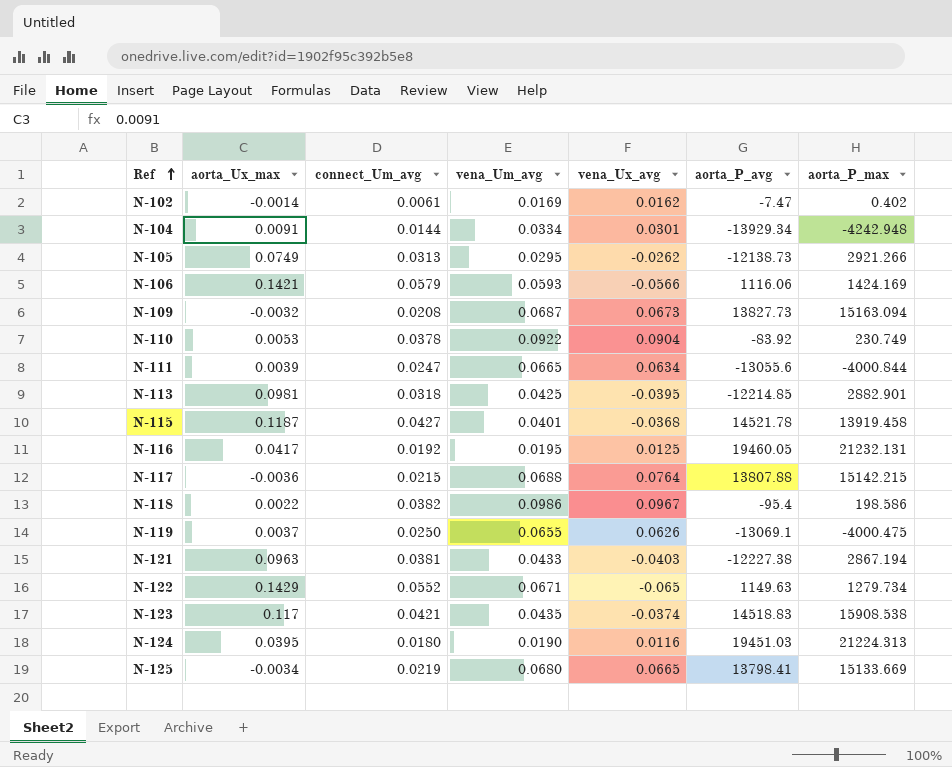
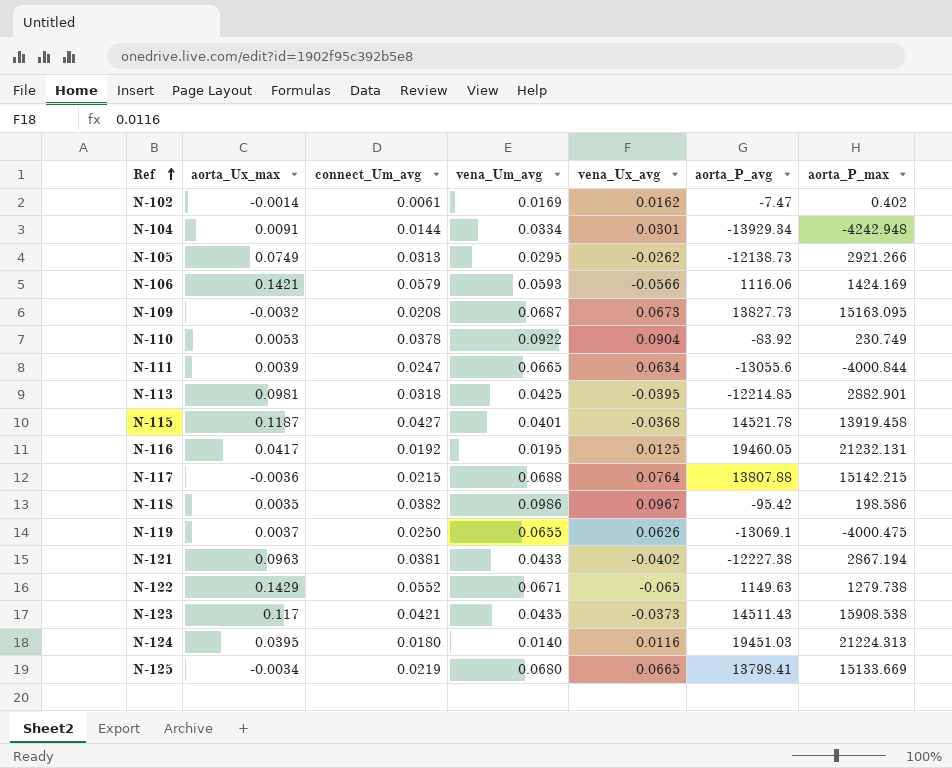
N-109 | aorta_P_max: 15163.094 -> 15163.095
N-118 | aorta_Ux_max: 0.0022 -> 0.0035
N-118 | aorta_P_avg: -95.4 -> -95.42
N-121 | vena_Ux_avg: -0.0403 -> -0.0402
N-122 | aorta_P_max: 1279.734 -> 1279.738
N-123 | vena_Ux_avg: -0.0374 -> -0.0373
N-123 | aorta_P_avg: 14518.83 -> 14511.43
N-124 | vena_Um_avg: 0.0190 -> 0.0140

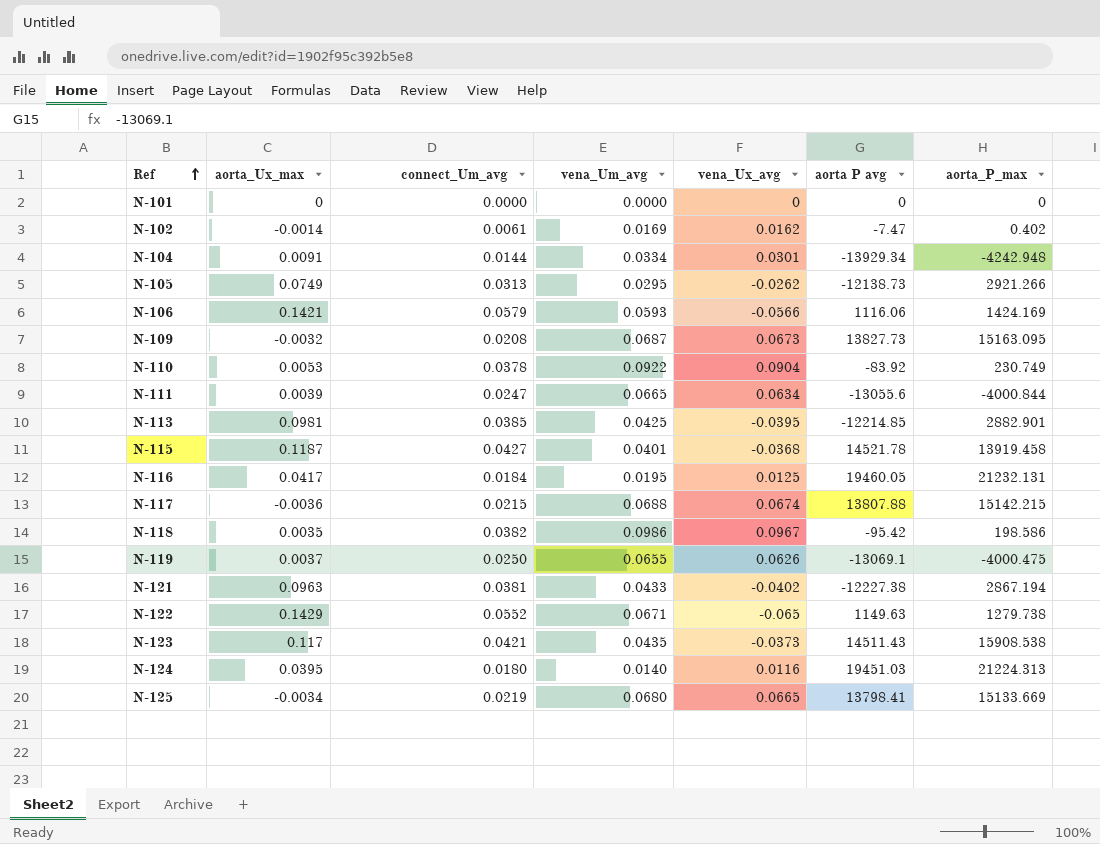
column name: aorta_P_avg -> aorta P avg
row N-101: none -> 0 | 0.0000 | 0.0000 | 0 | 0 | 0
N-113 | connect_Um_avg: 0.0318 -> 0.0385
N-116 | connect_Um_avg: 0.0192 -> 0.0184
N-117 | vena_Ux_avg: 0.0764 -> 0.0674

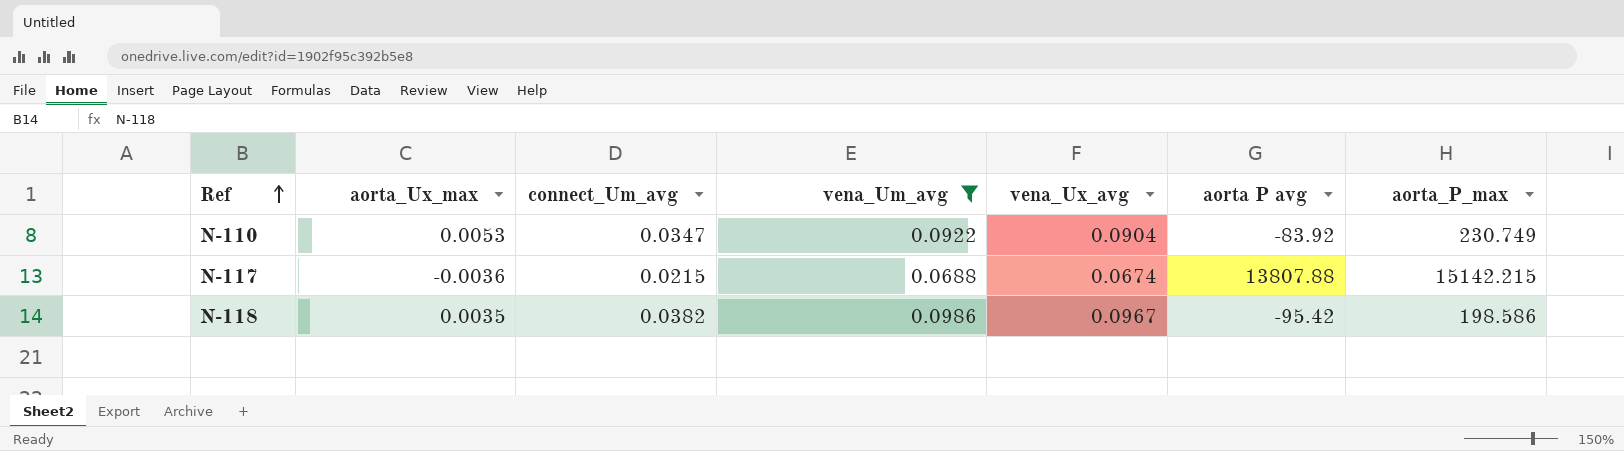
filter: none -> vena_Um_avg >= 0.0688
N-110 | connect_Um_avg: 0.0378 -> 0.0347

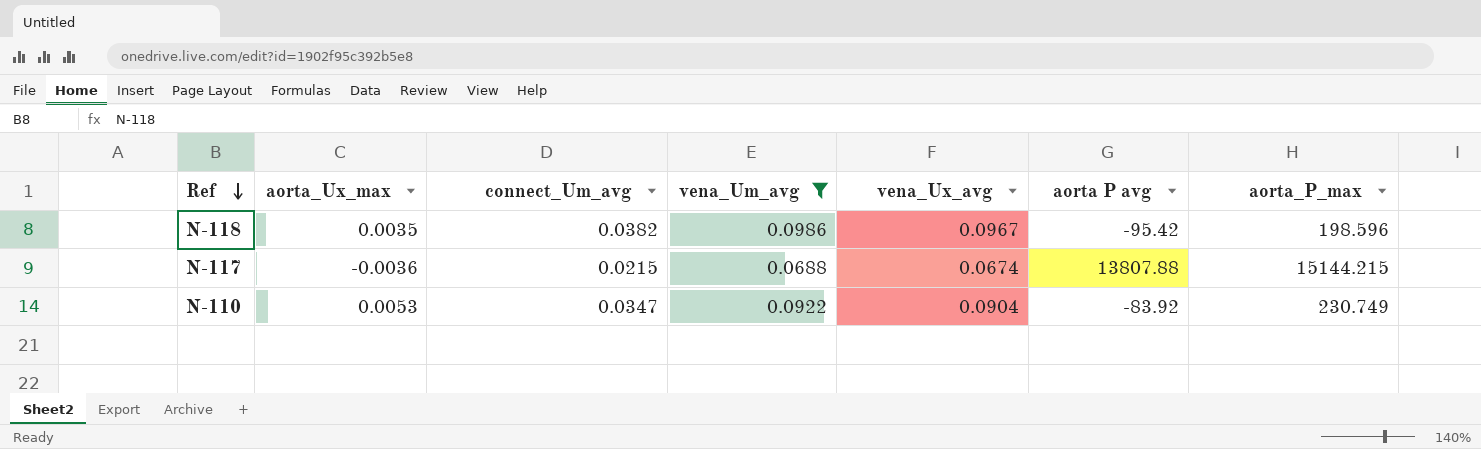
row order: Ref ascending -> Ref descending
N-118 | aorta_P_max: 198.586 -> 198.596
N-117 | aorta_P_max: 15142.215 -> 15144.215

